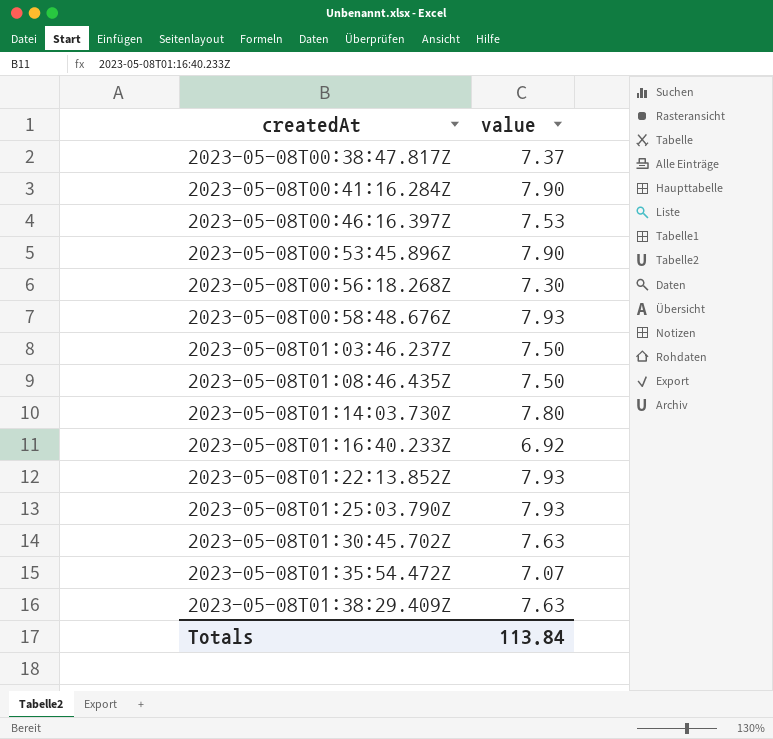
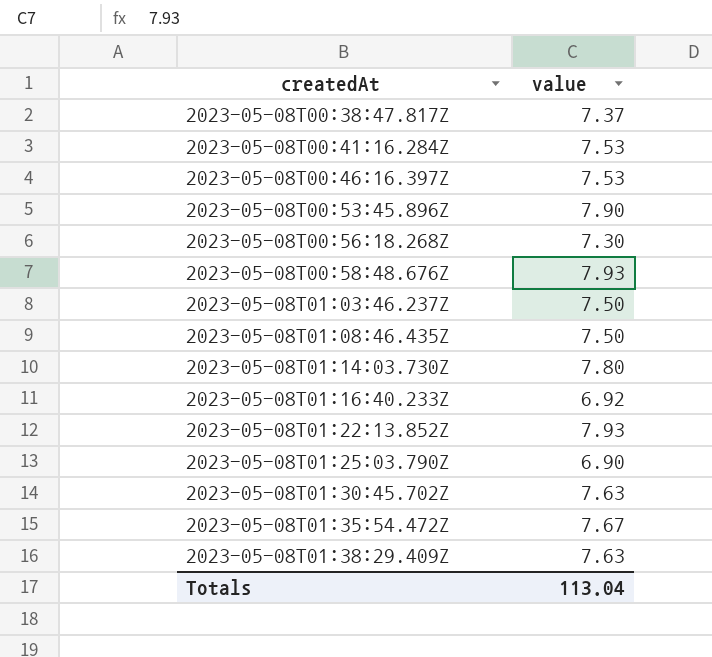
2023-05-08T00:41:16.284Z | value: 7.90 -> 7.53
2023-05-08T01:25:03.790Z | value: 7.93 -> 6.90
2023-05-08T01:35:54.472Z | value: 7.07 -> 7.67
Totals | value: 113.84 -> 113.04

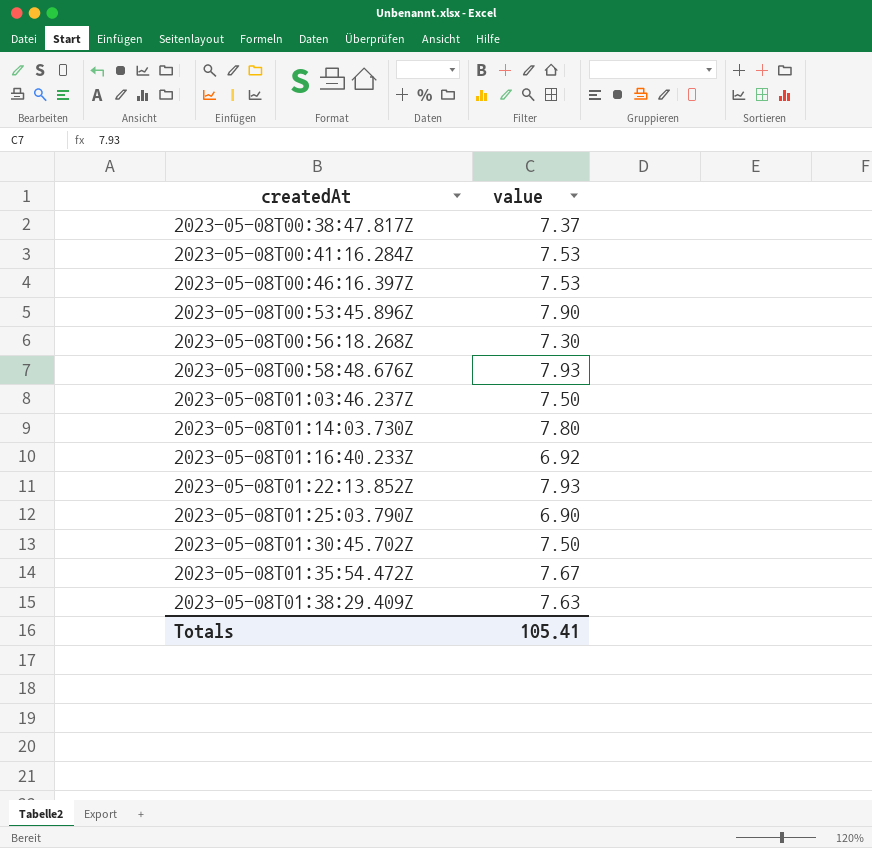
row 2023-05-08T01:08:46.435Z: 7.50 -> none
2023-05-08T01:30:45.702Z | value: 7.63 -> 7.50
Totals | value: 113.04 -> 105.41

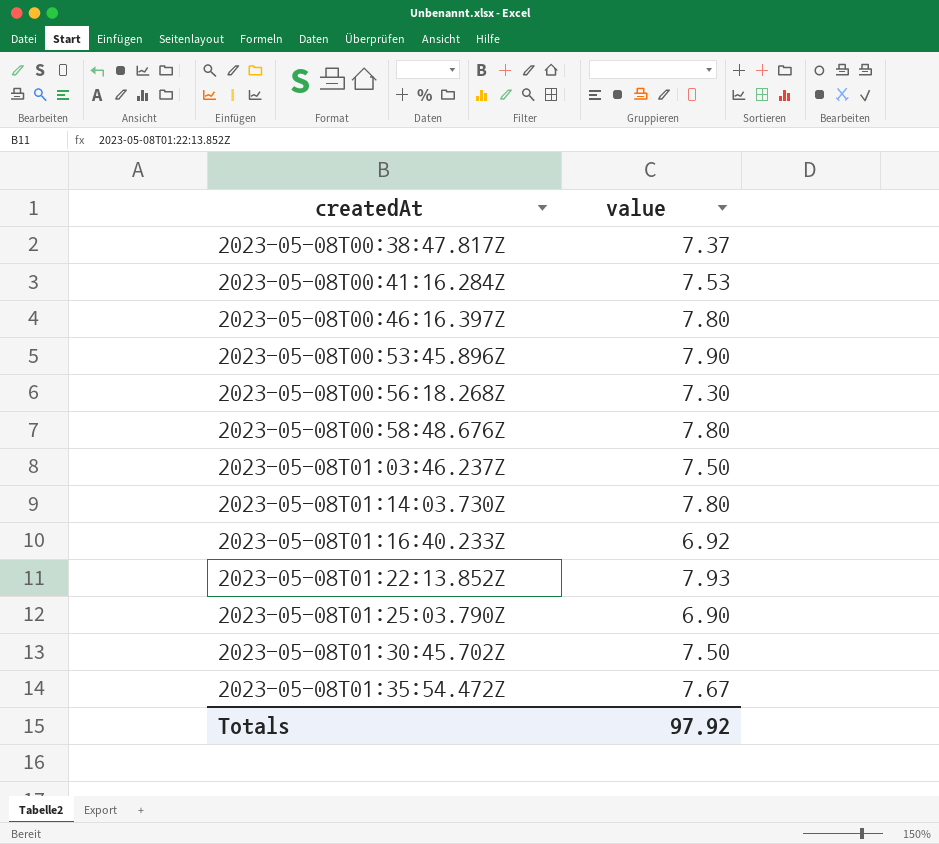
row 2023-05-08T01:38:29.409Z: 7.63 -> none
2023-05-08T00:46:16.397Z | value: 7.53 -> 7.80
2023-05-08T00:58:48.676Z | value: 7.93 -> 7.80
Totals | value: 105.41 -> 97.92

